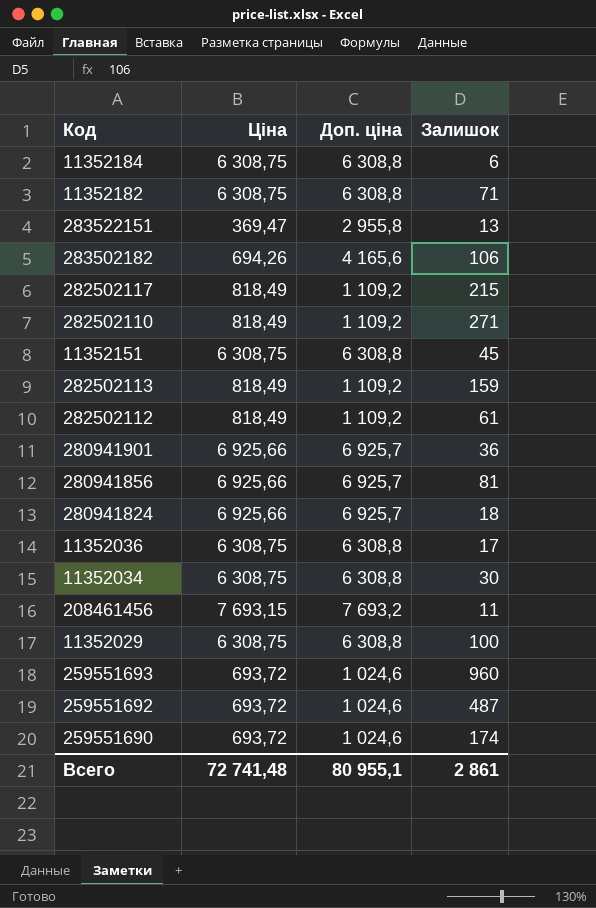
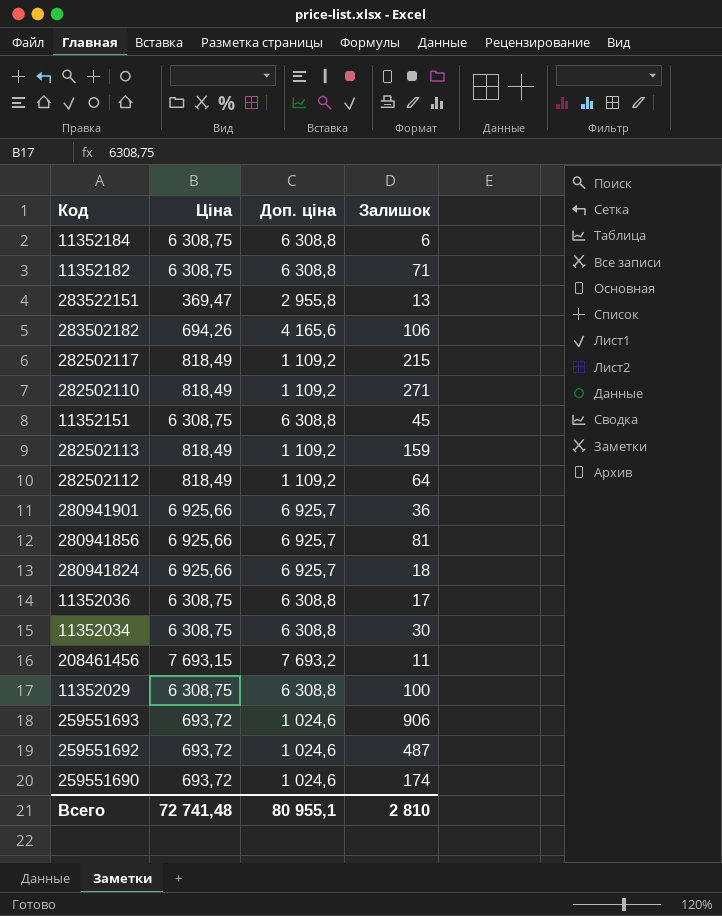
282502112 | Залишок: 61 -> 64
259551693 | Залишок: 960 -> 906
Всего | Залишок: 2 861 -> 2 810

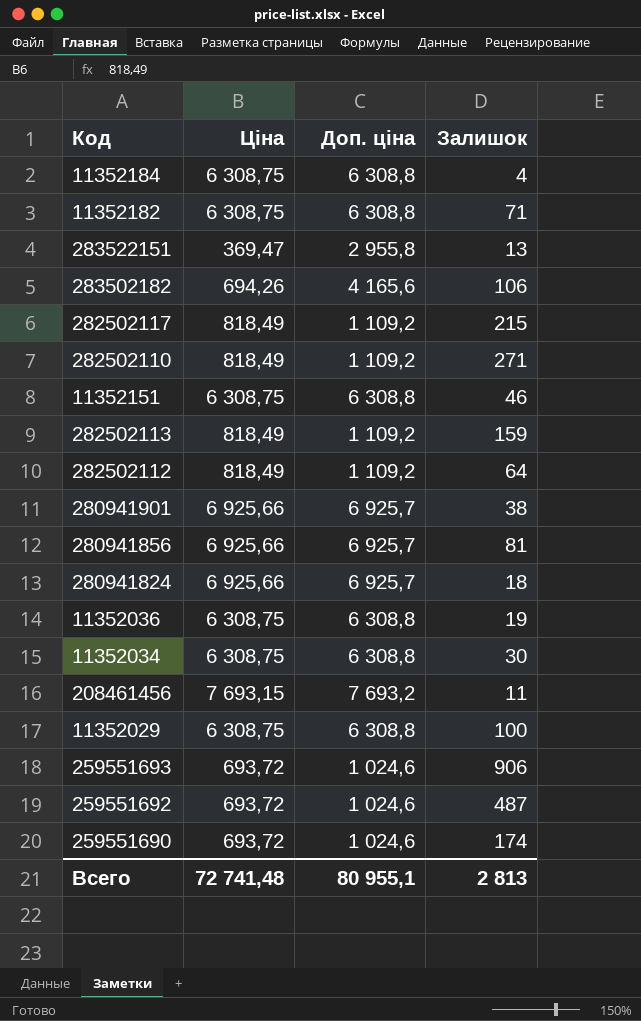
11352184 | Залишок: 6 -> 4
11352151 | Залишок: 45 -> 46
280941901 | Залишок: 36 -> 38
11352036 | Залишок: 17 -> 19
Всего | Залишок: 2 810 -> 2 813

